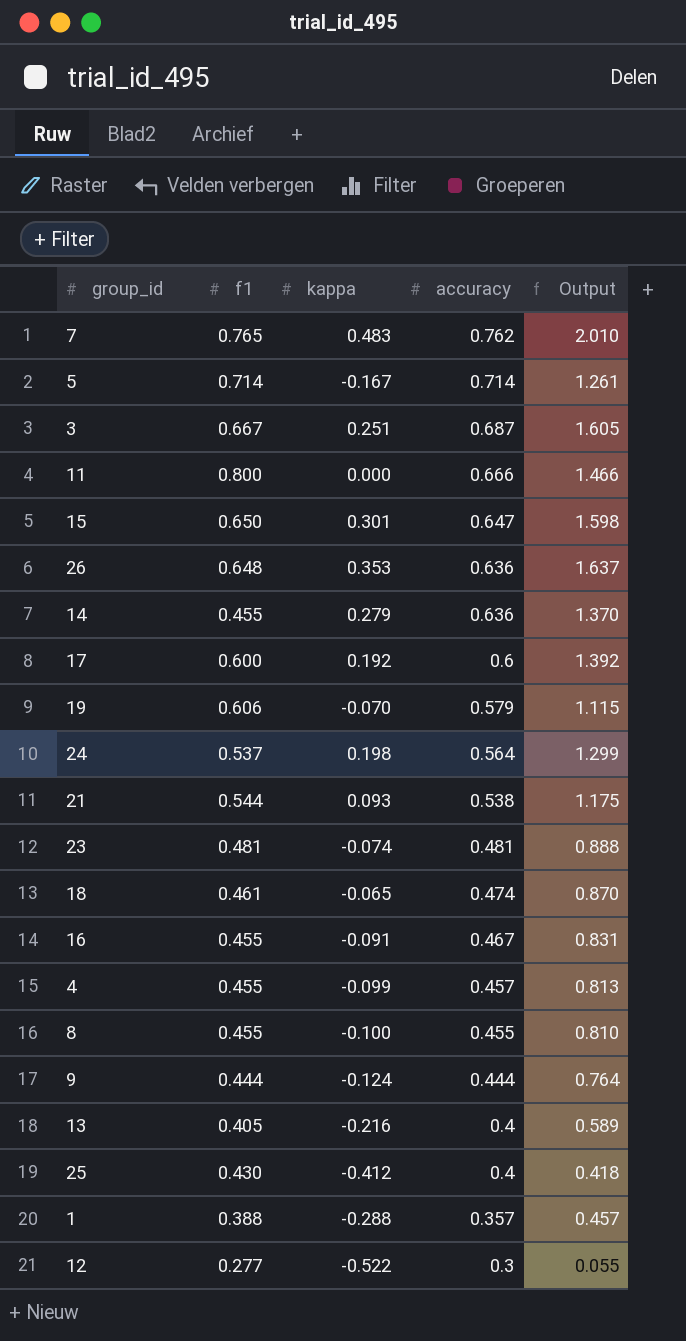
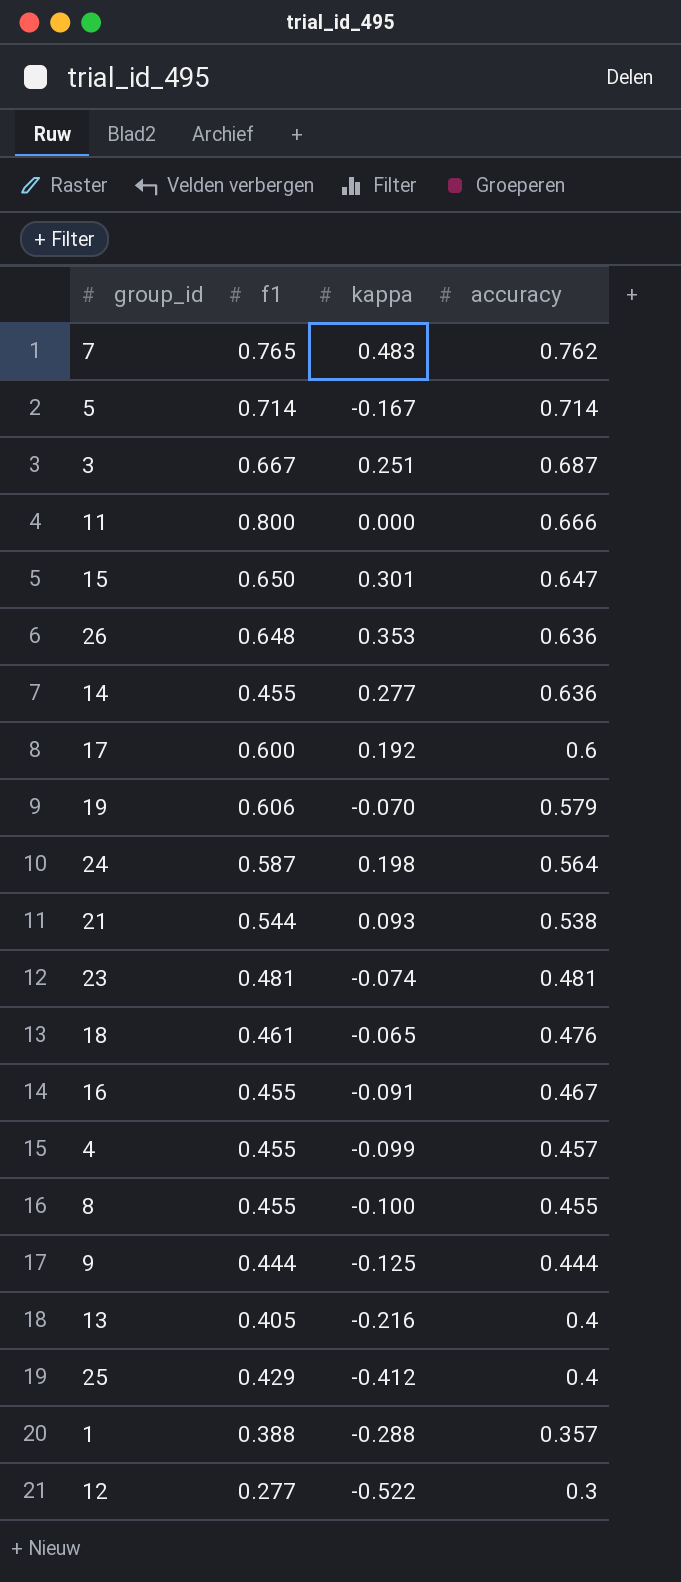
column Output | formula: [f1] + [kappa] + [accuracy] -> none
14 | kappa: 0.279 -> 0.277
24 | f1: 0.537 -> 0.587
18 | accuracy: 0.474 -> 0.476
9 | kappa: -0.124 -> -0.125
25 | f1: 0.430 -> 0.429

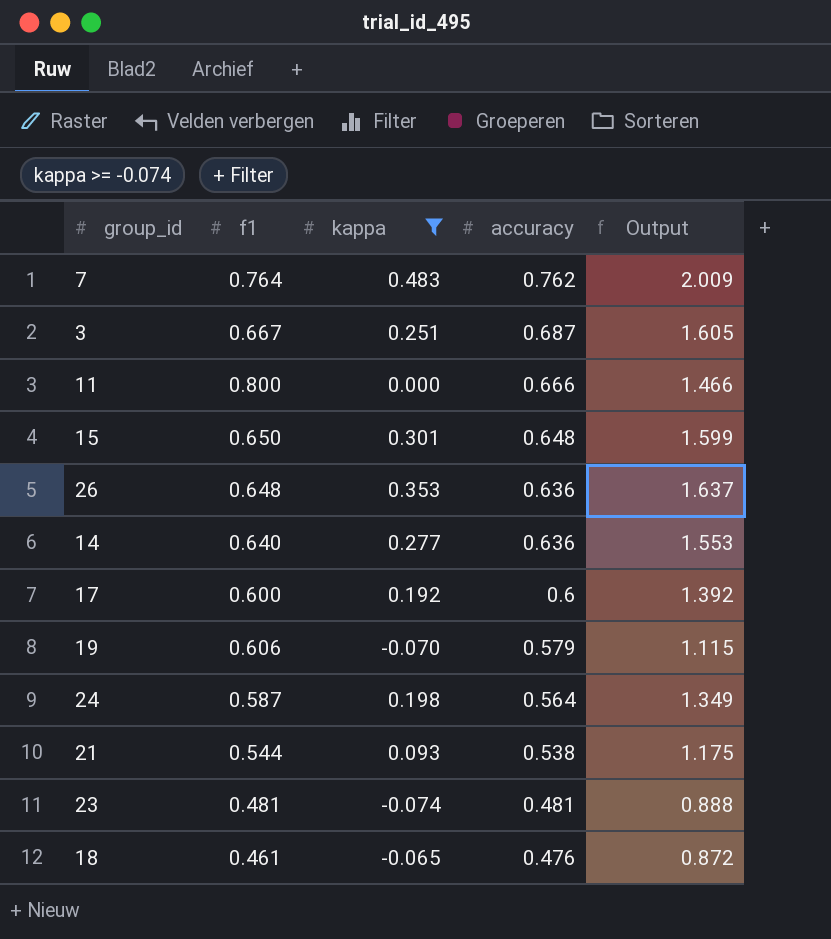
filter: none -> kappa >= -0.074
column Output | formula: none -> [f1] + [kappa] + [accuracy]
7 | f1: 0.765 -> 0.764
15 | accuracy: 0.647 -> 0.648
14 | f1: 0.455 -> 0.640

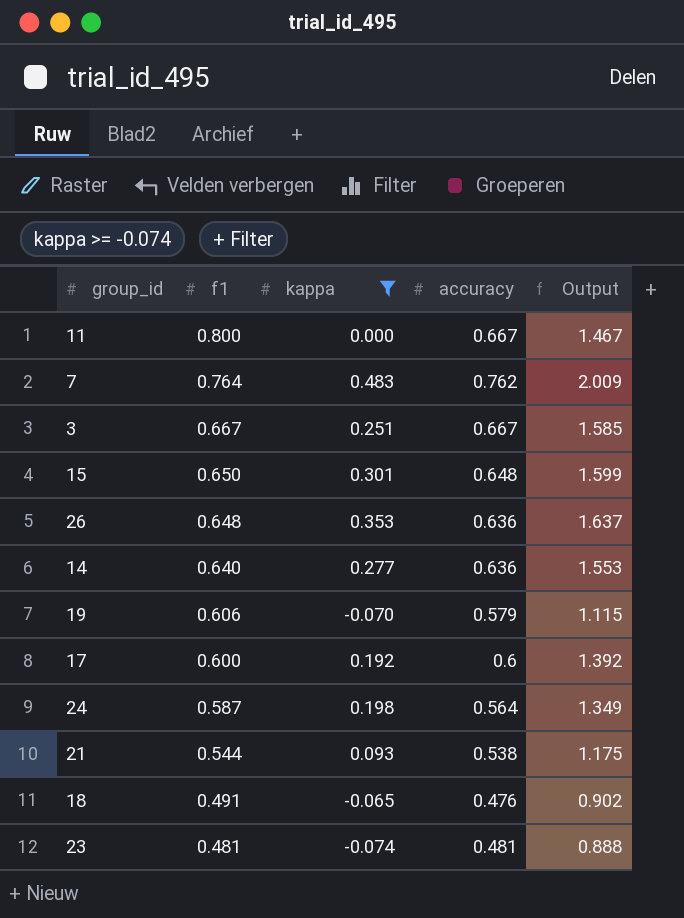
row order: accuracy descending -> f1 descending
11 | accuracy: 0.666 -> 0.667
11 | Output: 1.466 -> 1.467
3 | accuracy: 0.687 -> 0.667
3 | Output: 1.605 -> 1.585
18 | f1: 0.461 -> 0.491
18 | Output: 0.872 -> 0.902

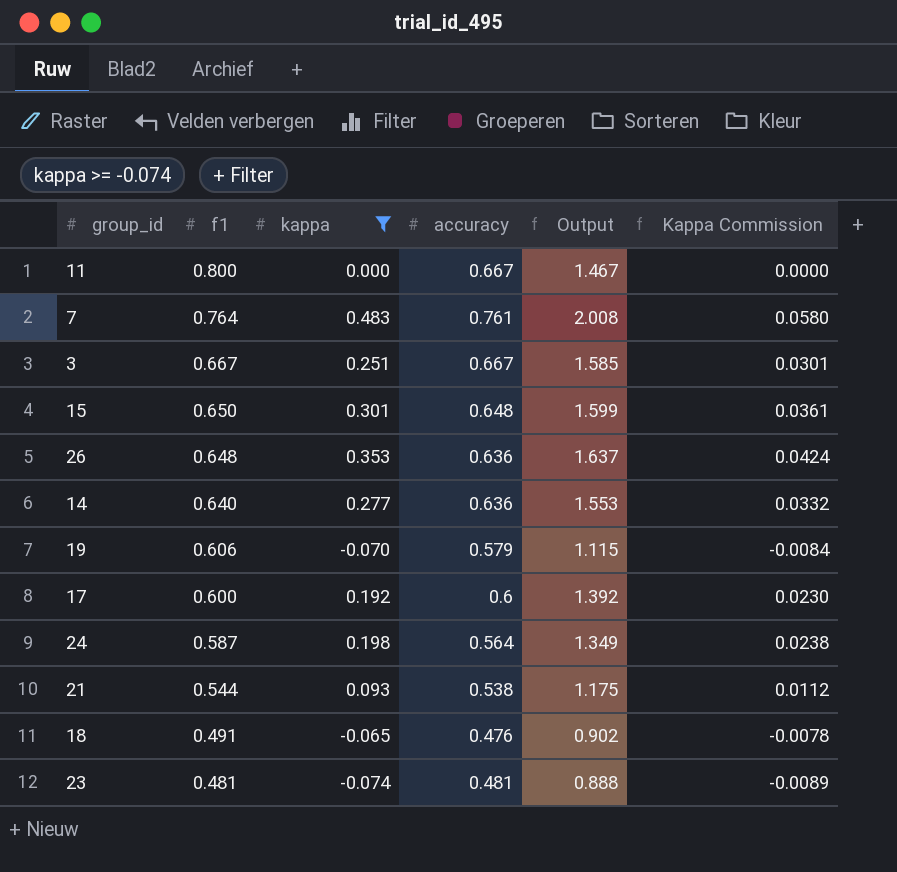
column Kappa Commission | formula: none -> [kappa] * 0.12
7 | accuracy: 0.762 -> 0.761
7 | Output: 2.009 -> 2.008

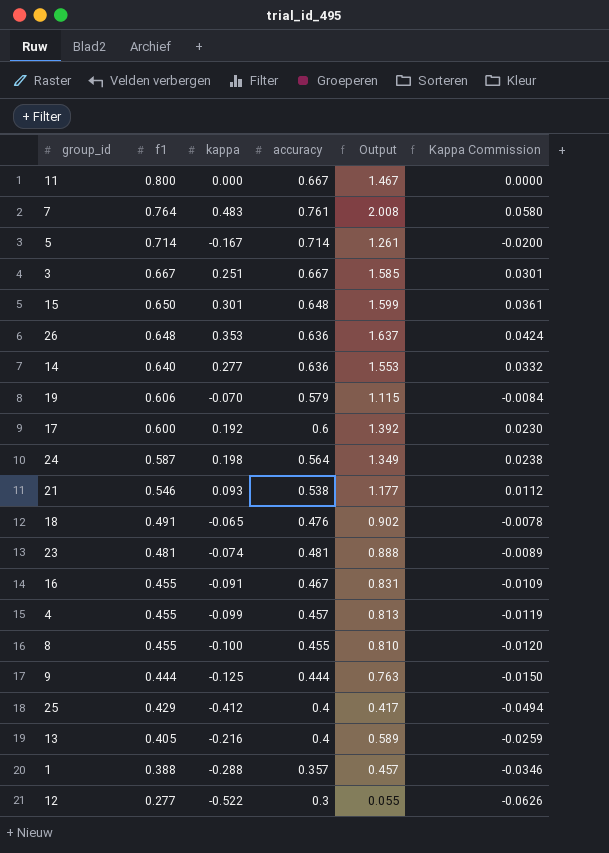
filter: kappa >= -0.074 -> none
21 | f1: 0.544 -> 0.546
21 | Output: 1.175 -> 1.177

